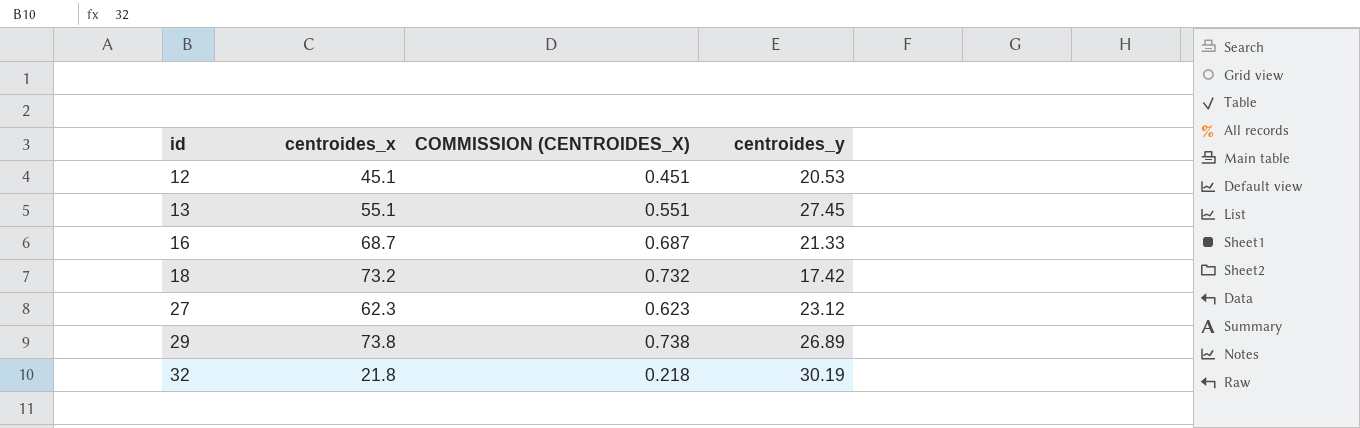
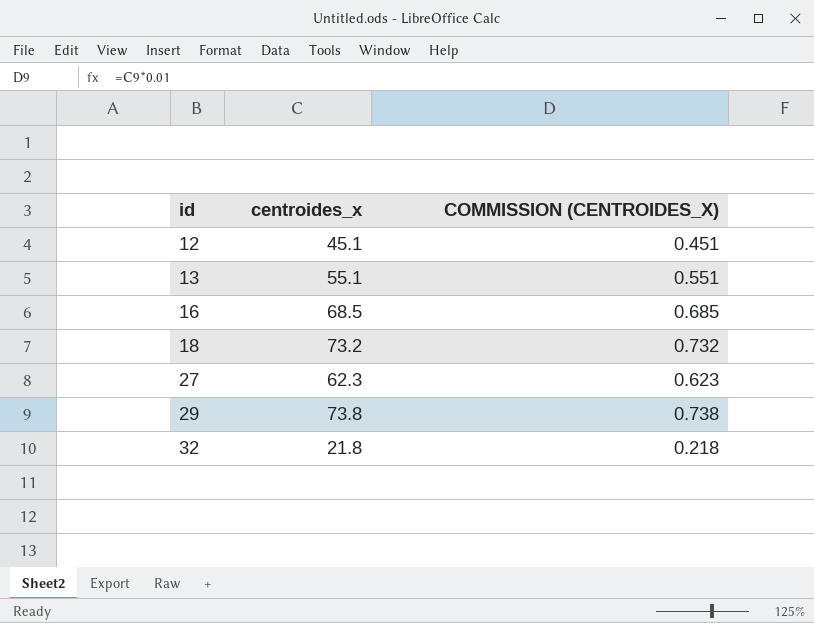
column centroides_y | position: 4 -> none
16 | centroides_x: 68.7 -> 68.5
16 | COMMISSION (CENTROIDES_X): 0.687 -> 0.685

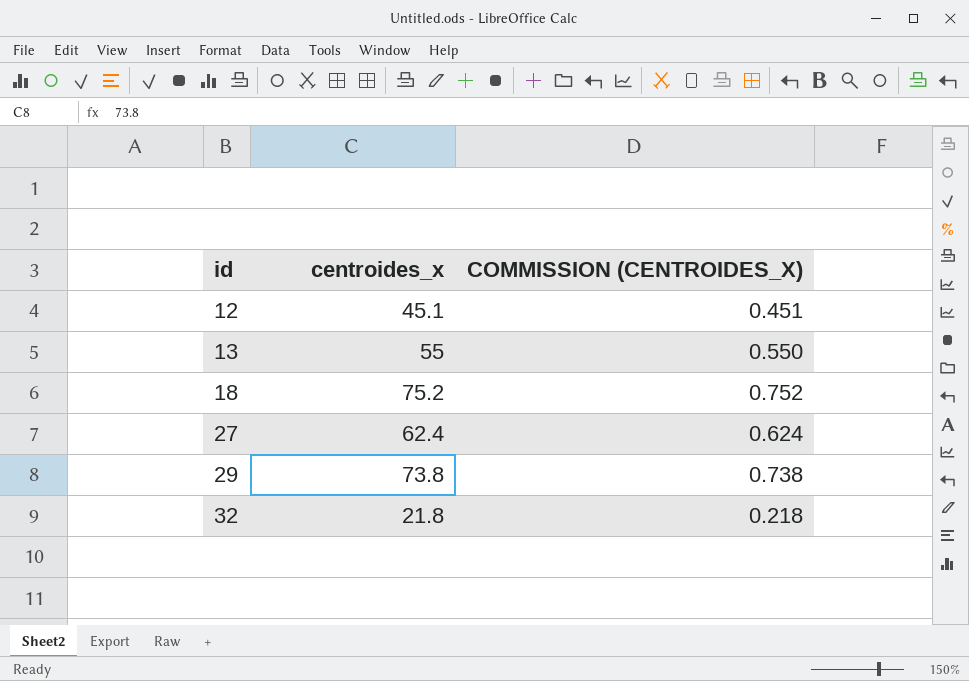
row 16: 68.5 | 0.685 -> none
13 | centroides_x: 55.1 -> 55
13 | COMMISSION (CENTROIDES_X): 0.551 -> 0.550
18 | centroides_x: 73.2 -> 75.2
18 | COMMISSION (CENTROIDES_X): 0.732 -> 0.752
27 | centroides_x: 62.3 -> 62.4
27 | COMMISSION (CENTROIDES_X): 0.623 -> 0.624

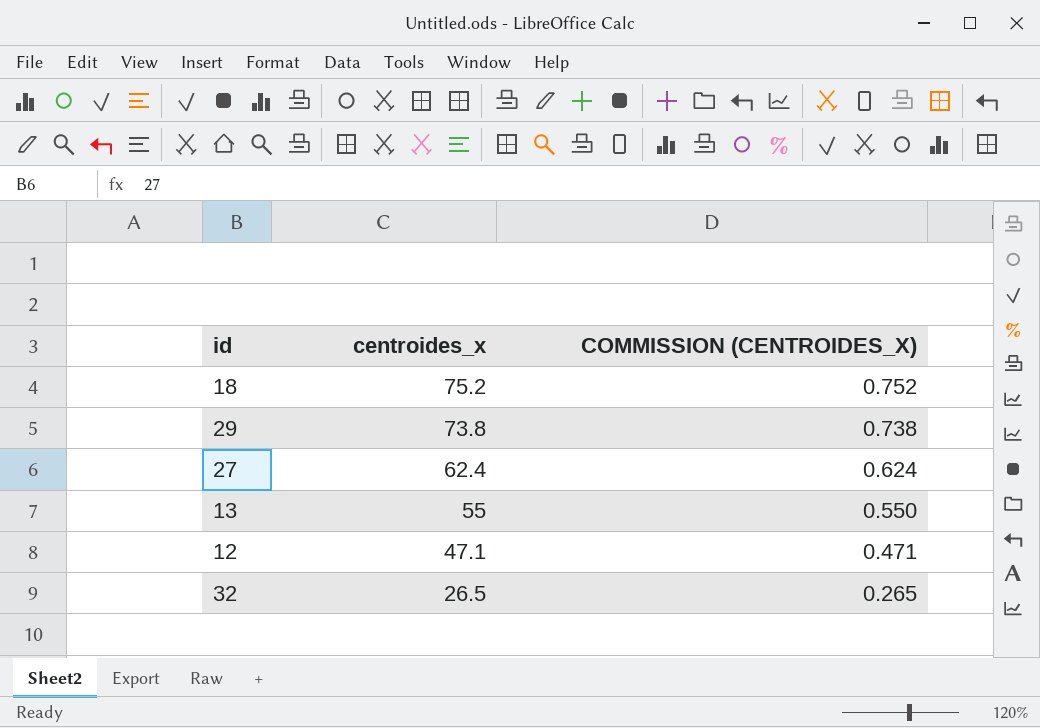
row order: id ascending -> centroides_x descending
12 | centroides_x: 45.1 -> 47.1
12 | COMMISSION (CENTROIDES_X): 0.451 -> 0.471
32 | centroides_x: 21.8 -> 26.5
32 | COMMISSION (CENTROIDES_X): 0.218 -> 0.265

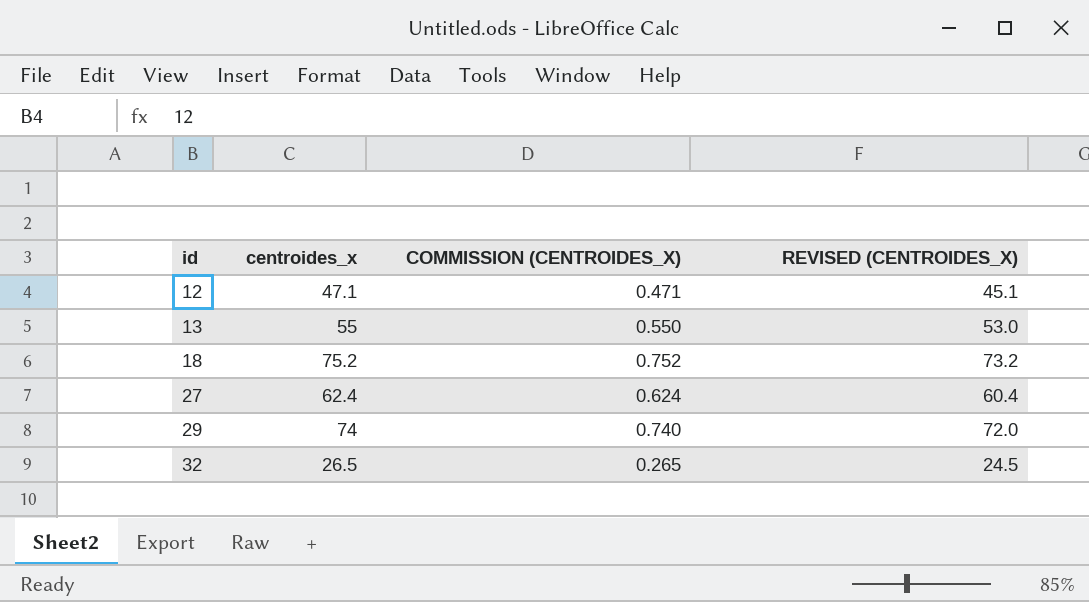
row order: centroides_x descending -> id ascending
column REVISED (CENTROIDES_X) | formula: none -> [centroides_x] - 2
29 | centroides_x: 73.8 -> 74
29 | COMMISSION (CENTROIDES_X): 0.738 -> 0.740

